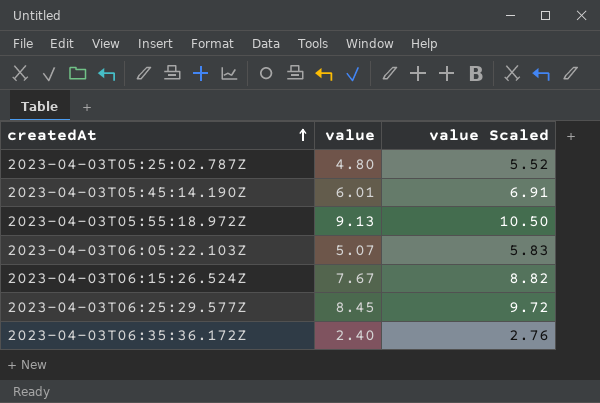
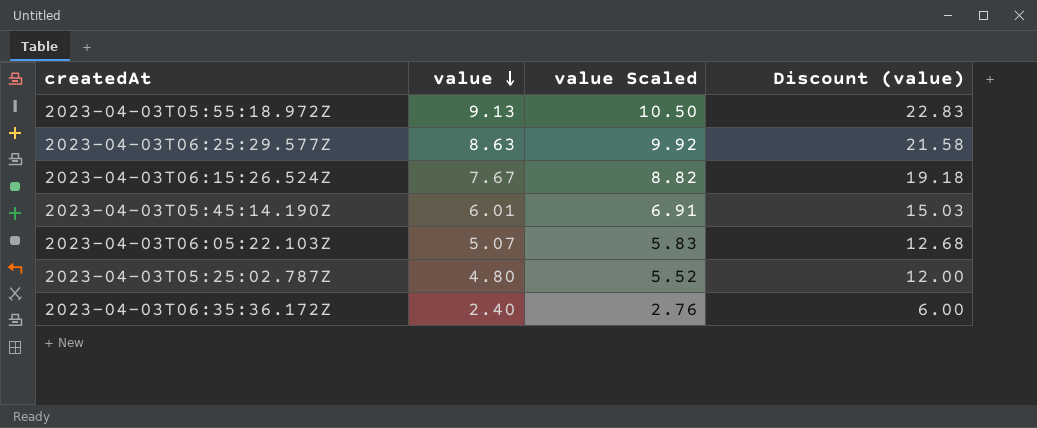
row order: createdAt ascending -> value descending
column Discount (value) | formula: none -> [value] * 2.5
2023-04-03T06:25:29.577Z | value: 8.45 -> 8.63
2023-04-03T06:25:29.577Z | value Scaled: 9.72 -> 9.92

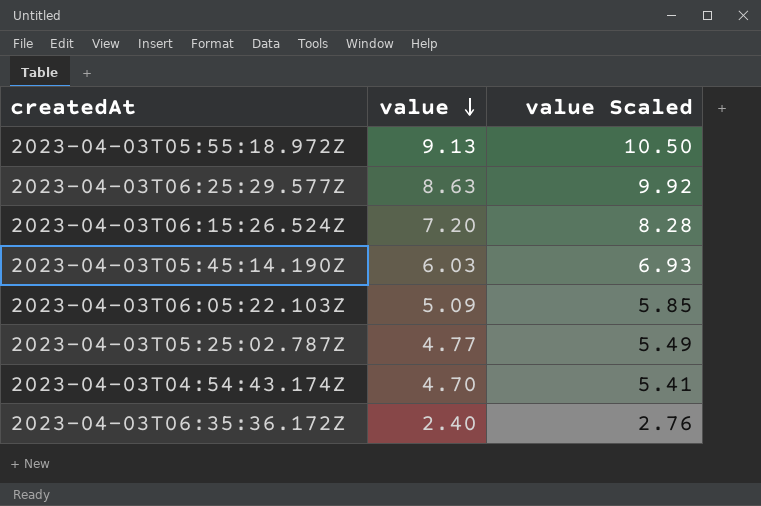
column Discount (value) | formula: [value] * 2.5 -> none
2023-04-03T06:15:26.524Z | value: 7.67 -> 7.20
2023-04-03T06:15:26.524Z | value Scaled: 8.82 -> 8.28
2023-04-03T05:45:14.190Z | value: 6.01 -> 6.03
2023-04-03T05:45:14.190Z | value Scaled: 6.91 -> 6.93
2023-04-03T06:05:22.103Z | value: 5.07 -> 5.09
2023-04-03T06:05:22.103Z | value Scaled: 5.83 -> 5.85
2023-04-03T05:25:02.787Z | value: 4.80 -> 4.77
2023-04-03T05:25:02.787Z | value Scaled: 5.52 -> 5.49
row 2023-04-03T04:54:43.174Z: none -> 4.70 | 5.41

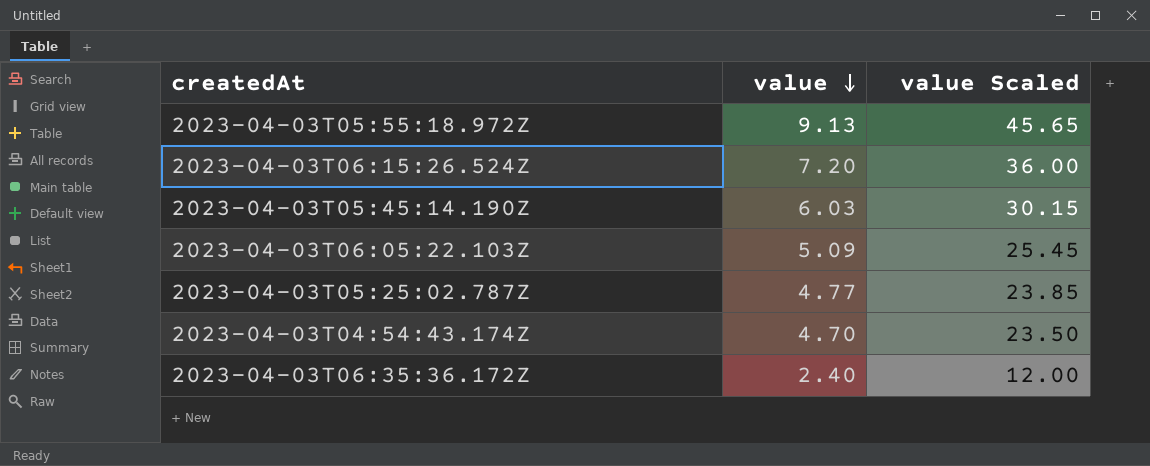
column value Scaled | formula: [value] * 1.15 -> [value] * 5
row 2023-04-03T06:25:29.577Z: 8.63 | 9.92 -> none

